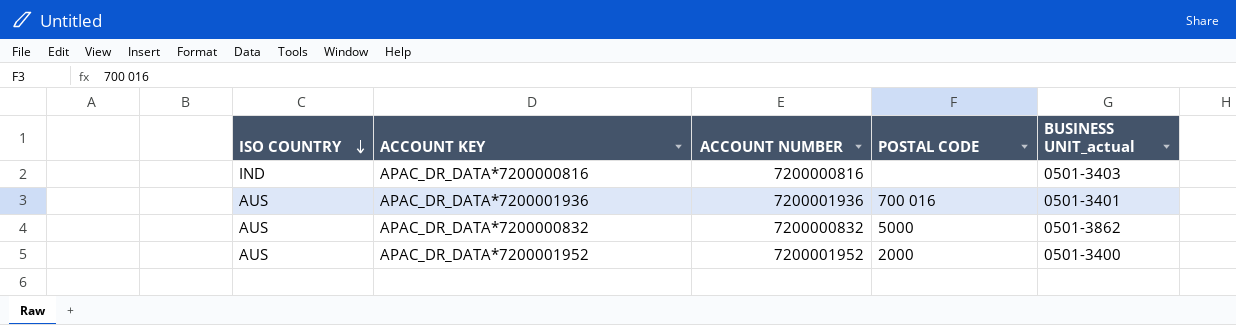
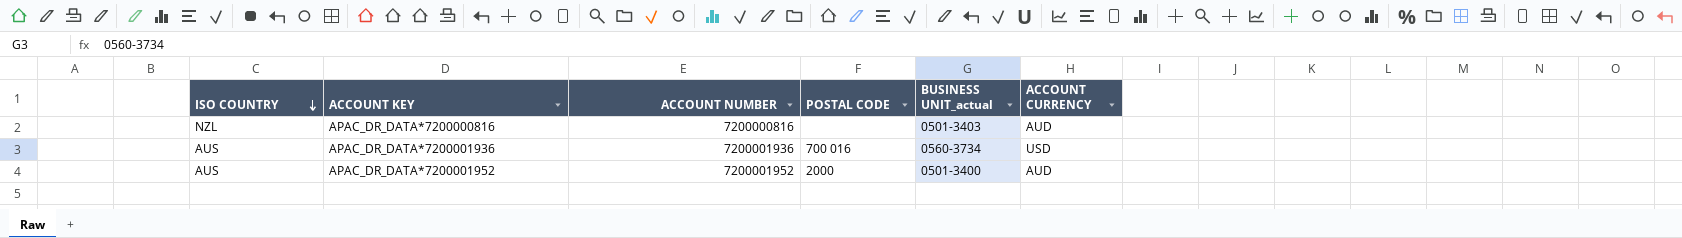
column ACCOUNT CURRENCY | position: none -> 6
row APAC_DR_DATA*7200000832: AUS | 7200000832 | 5000 | 0501-3862 -> none
APAC_DR_DATA*7200000816 | ISO COUNTRY: IND -> NZL
APAC_DR_DATA*7200001936 | BUSINESS UNIT_actual: 0501-3401 -> 0560-3734

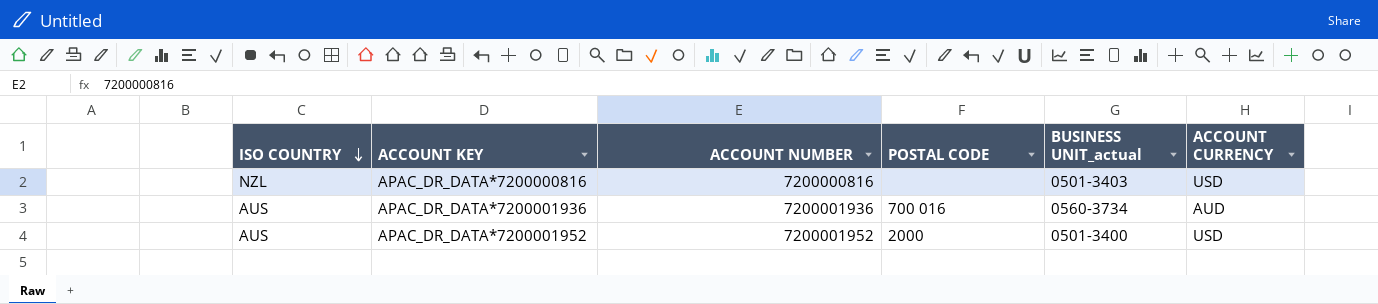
APAC_DR_DATA*7200000816 | ACCOUNT CURRENCY: AUD -> USD
APAC_DR_DATA*7200001936 | ACCOUNT CURRENCY: USD -> AUD
APAC_DR_DATA*7200001952 | ACCOUNT CURRENCY: AUD -> USD

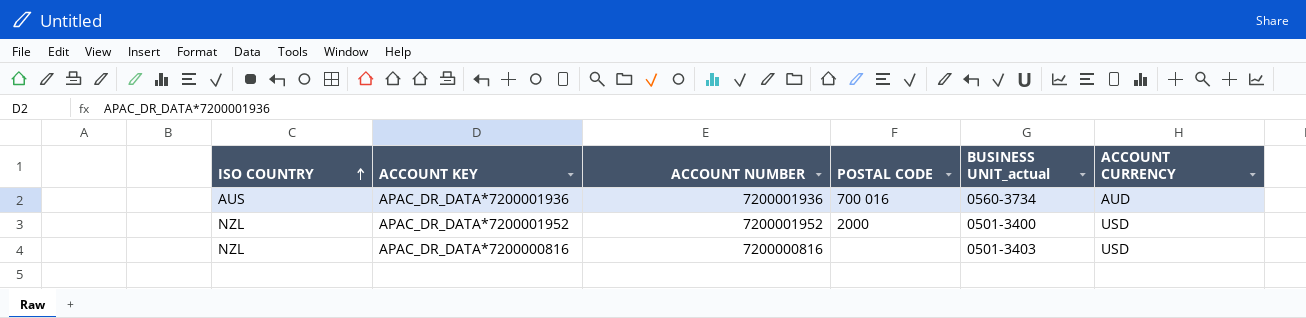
row order: ISO COUNTRY descending -> ISO COUNTRY ascending
APAC_DR_DATA*7200001952 | ISO COUNTRY: AUS -> NZL

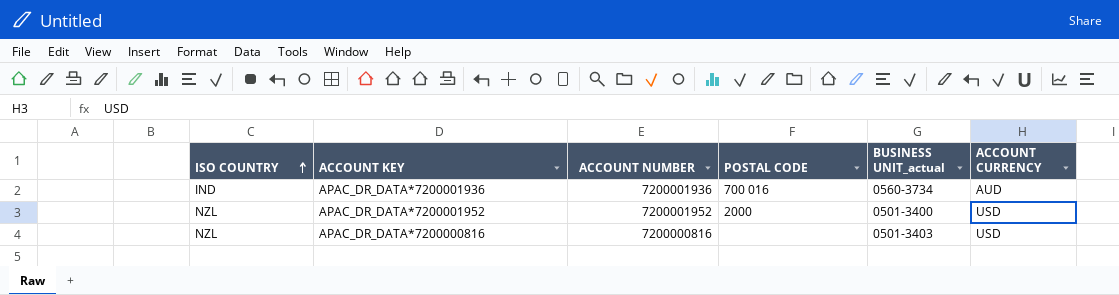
APAC_DR_DATA*7200001936 | ISO COUNTRY: AUS -> IND

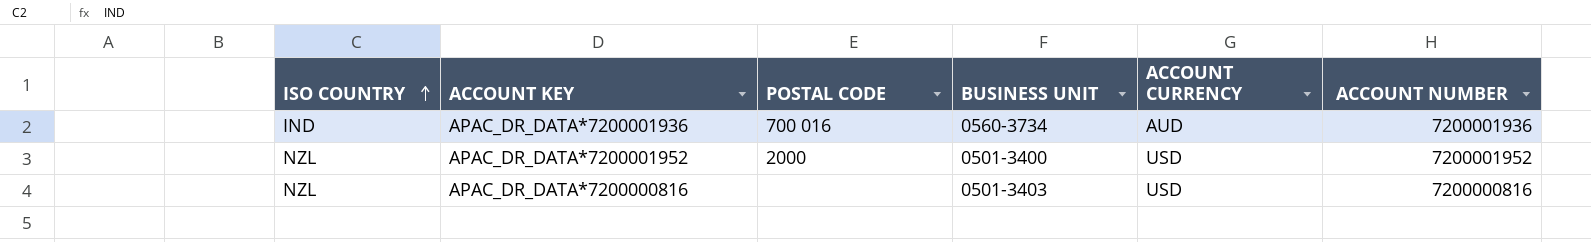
column name: BUSINESS UNIT_actual -> BUSINESS UNIT
column ACCOUNT NUMBER | position: 3 -> 6

